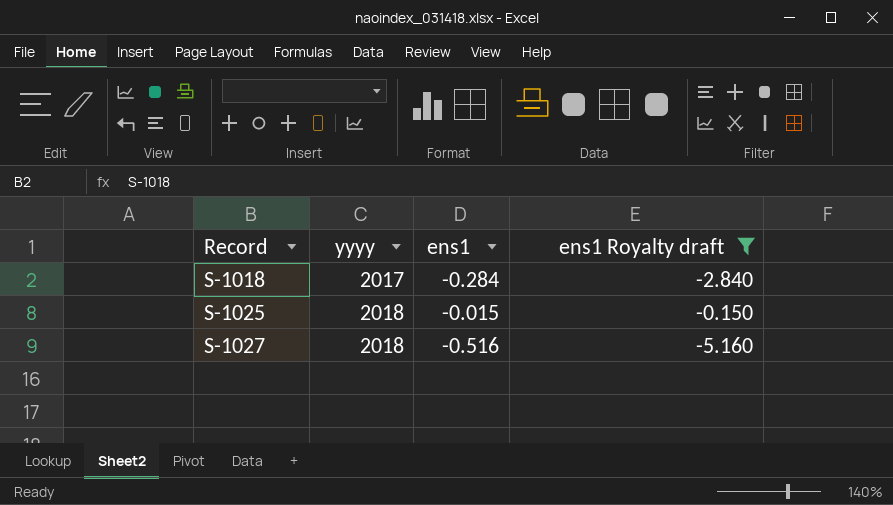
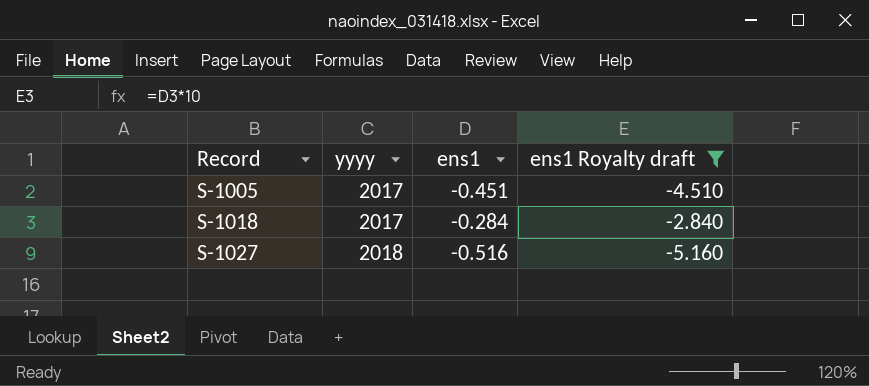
row S-1025: 2018 | -0.015 | -0.150 -> none
row S-1005: none -> 2017 | -0.451 | -4.510

